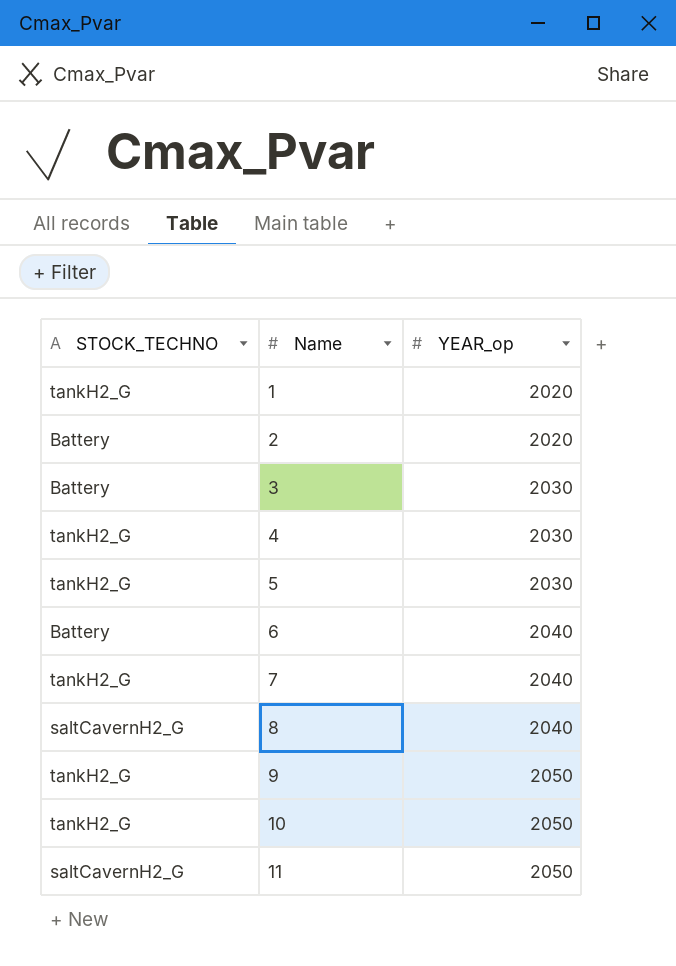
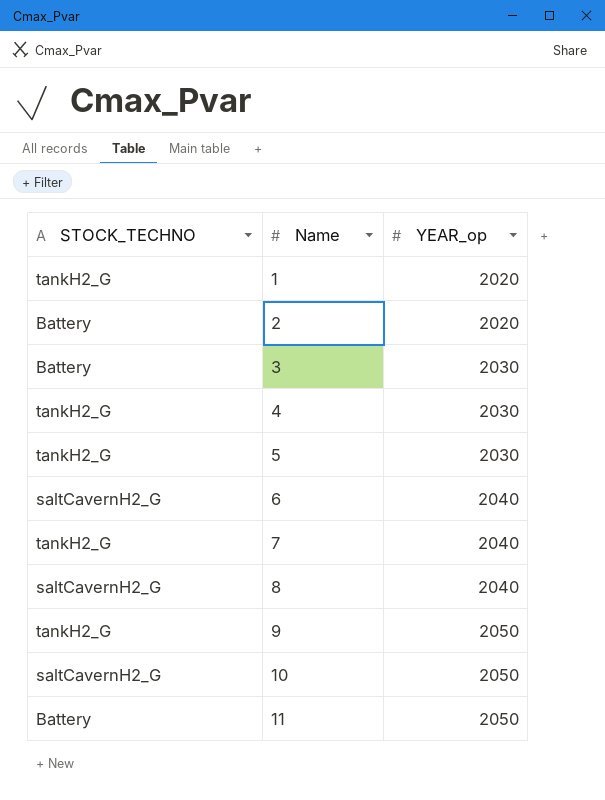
6 | STOCK_TECHNO: Battery -> saltCavernH2_G
10 | STOCK_TECHNO: tankH2_G -> saltCavernH2_G
11 | STOCK_TECHNO: saltCavernH2_G -> Battery

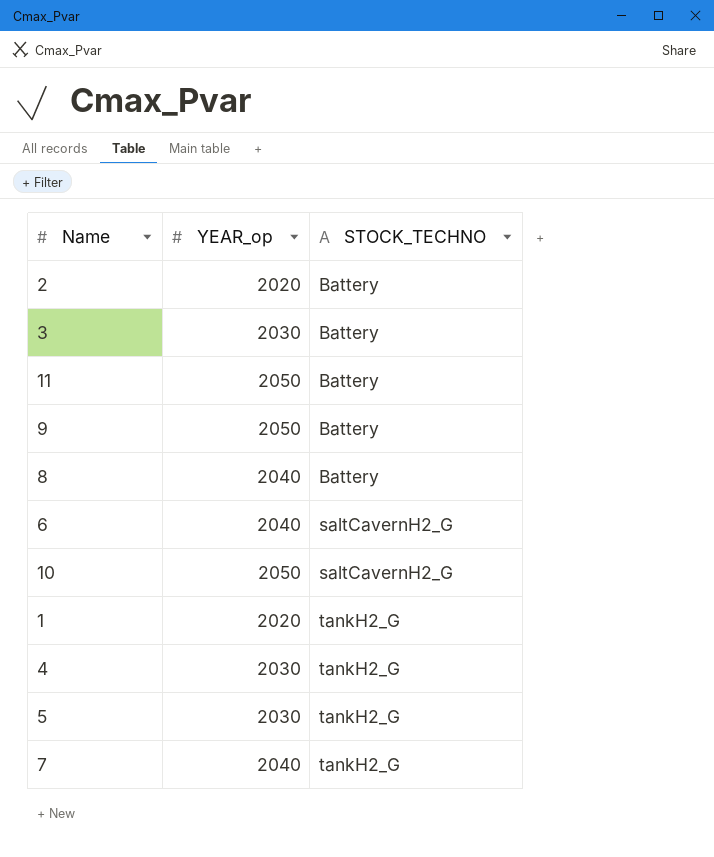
row order: Name ascending -> STOCK_TECHNO ascending
column STOCK_TECHNO | position: 1 -> 3
9 | STOCK_TECHNO: tankH2_G -> Battery
8 | STOCK_TECHNO: saltCavernH2_G -> Battery

